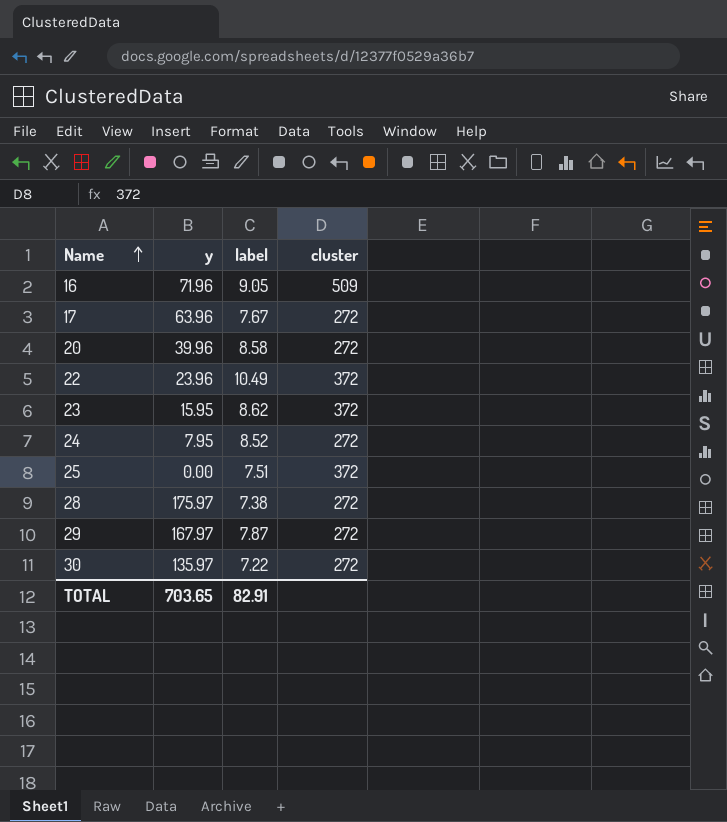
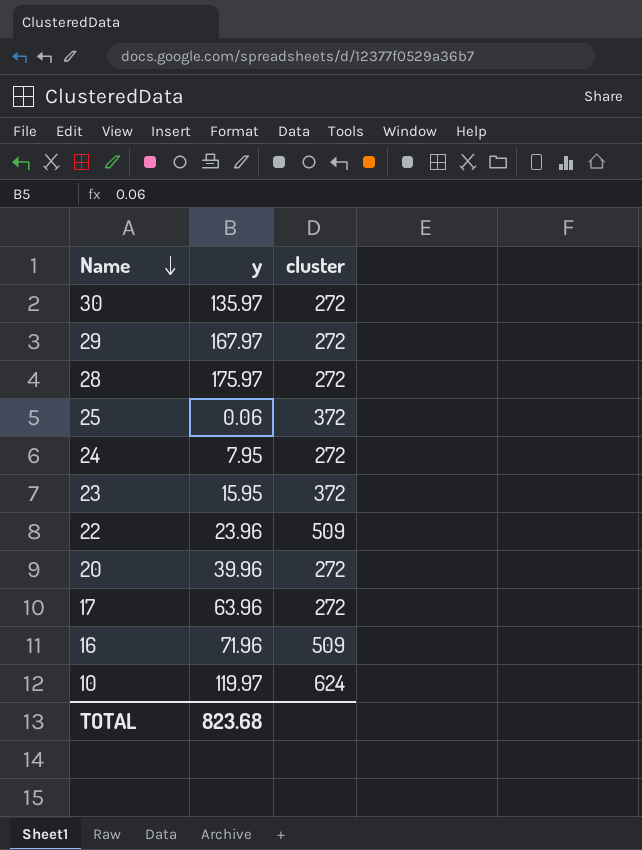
row order: Name ascending -> Name descending
column label | position: 3 -> none
25 | y: 0.00 -> 0.06
22 | cluster: 372 -> 509
row 10: none -> 119.97 | 624
TOTAL | y: 703.65 -> 823.68

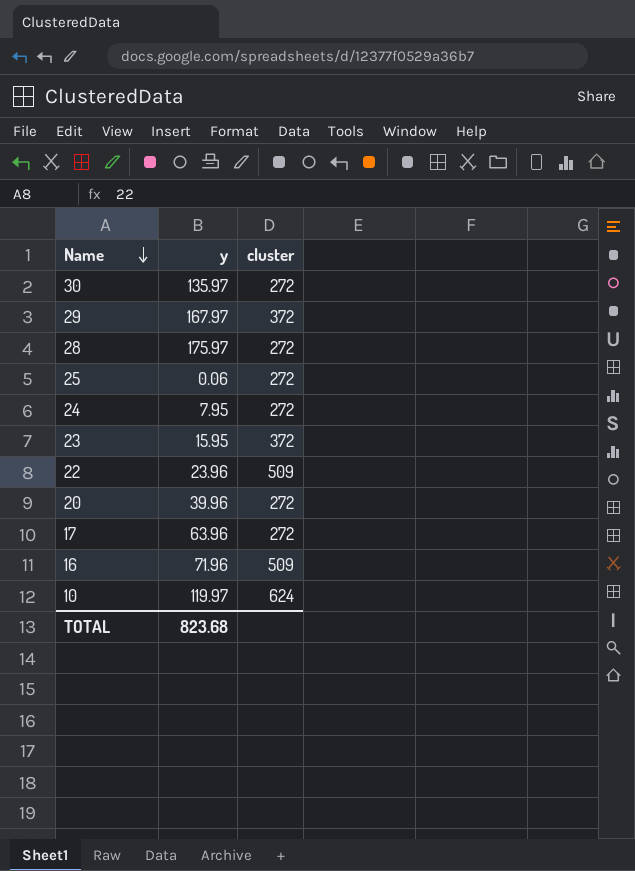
29 | cluster: 272 -> 372
25 | cluster: 372 -> 272

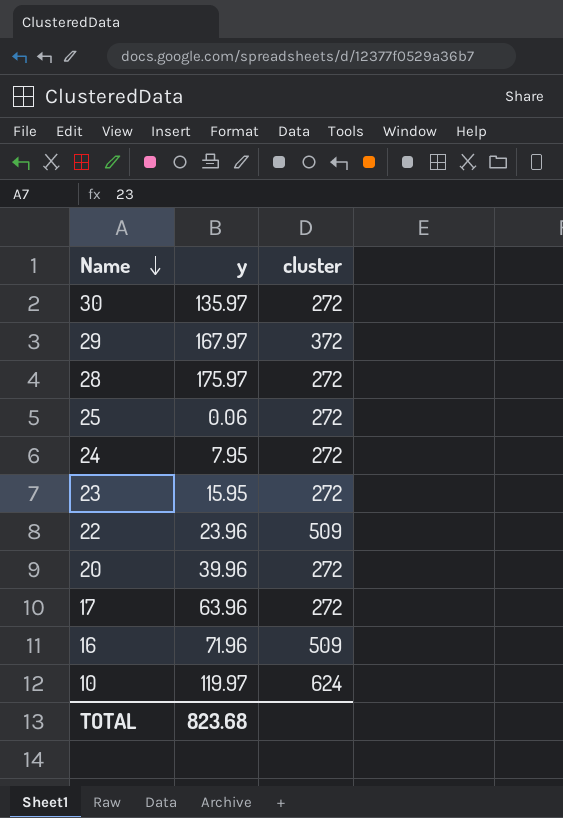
23 | cluster: 372 -> 272

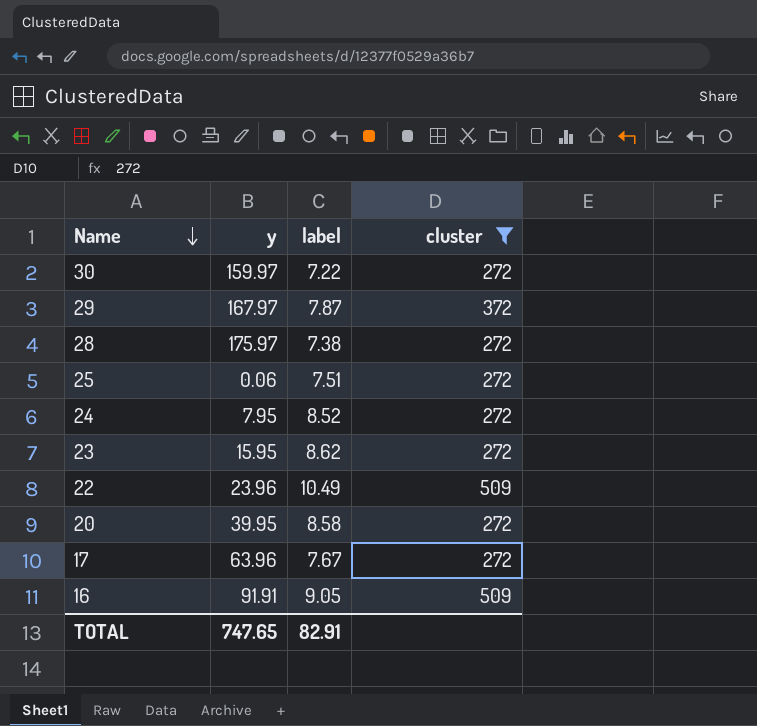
filter: none -> cluster != 624
column label | position: none -> 3
30 | y: 135.97 -> 159.97
20 | y: 39.96 -> 39.95
16 | y: 71.96 -> 91.91
TOTAL | y: 823.68 -> 747.65

